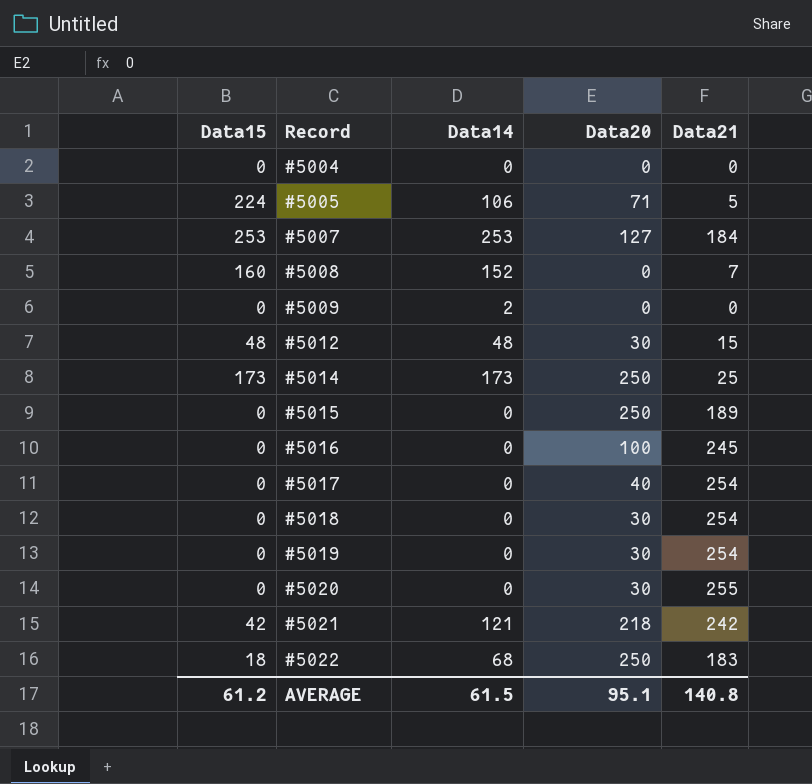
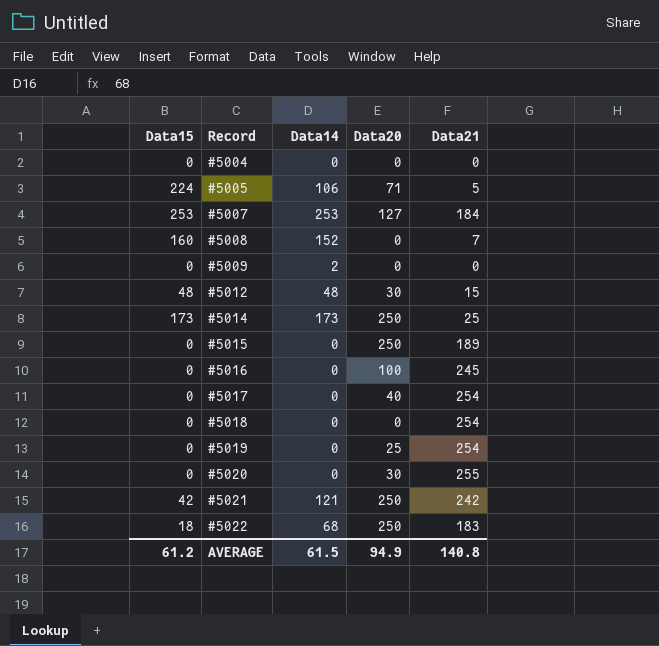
#5018 | Data20: 30 -> 0
#5019 | Data20: 30 -> 25
#5021 | Data20: 218 -> 250
AVERAGE | Data20: 95.1 -> 94.9

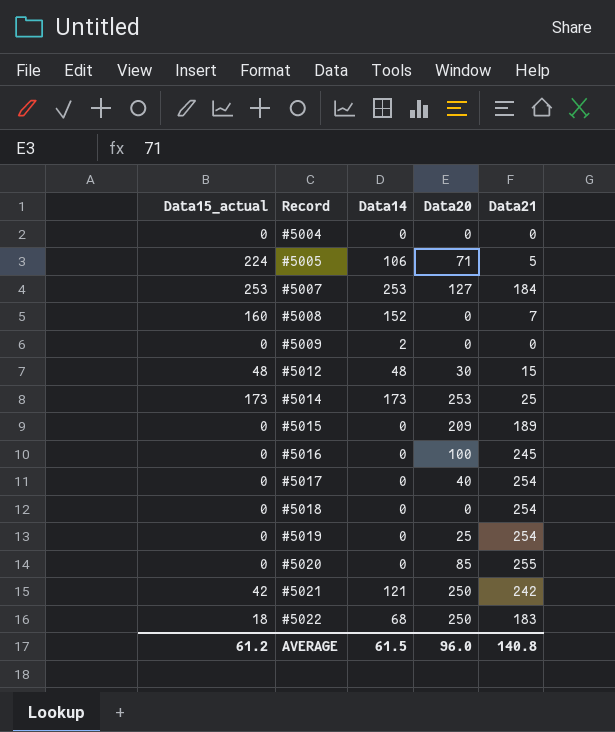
column name: Data15 -> Data15_actual
#5014 | Data20: 250 -> 253
#5015 | Data20: 250 -> 209
#5020 | Data20: 30 -> 85
AVERAGE | Data20: 94.9 -> 96.0

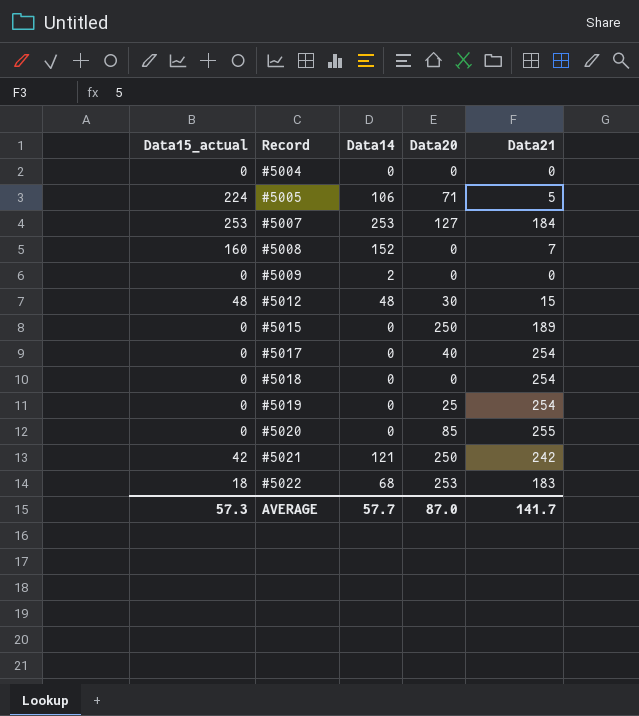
row #5014: 173 | 173 | 253 | 25 -> none
row #5016: 0 | 0 | 100 | 245 -> none
#5015 | Data20: 209 -> 250
#5022 | Data20: 250 -> 253
AVERAGE | Data15_actual: 61.2 -> 57.3
AVERAGE | Data14: 61.5 -> 57.7
AVERAGE | Data20: 96.0 -> 87.0
AVERAGE | Data21: 140.8 -> 141.7

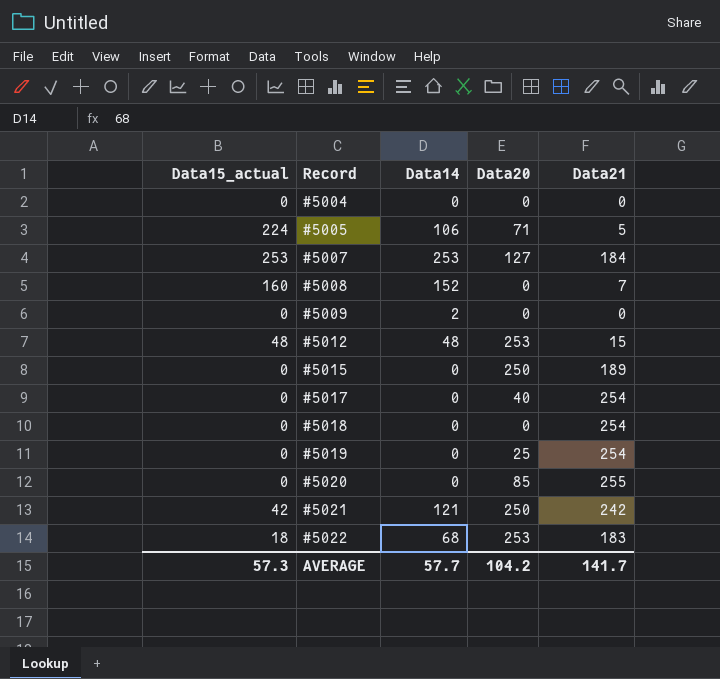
#5012 | Data20: 30 -> 253
AVERAGE | Data20: 87.0 -> 104.2

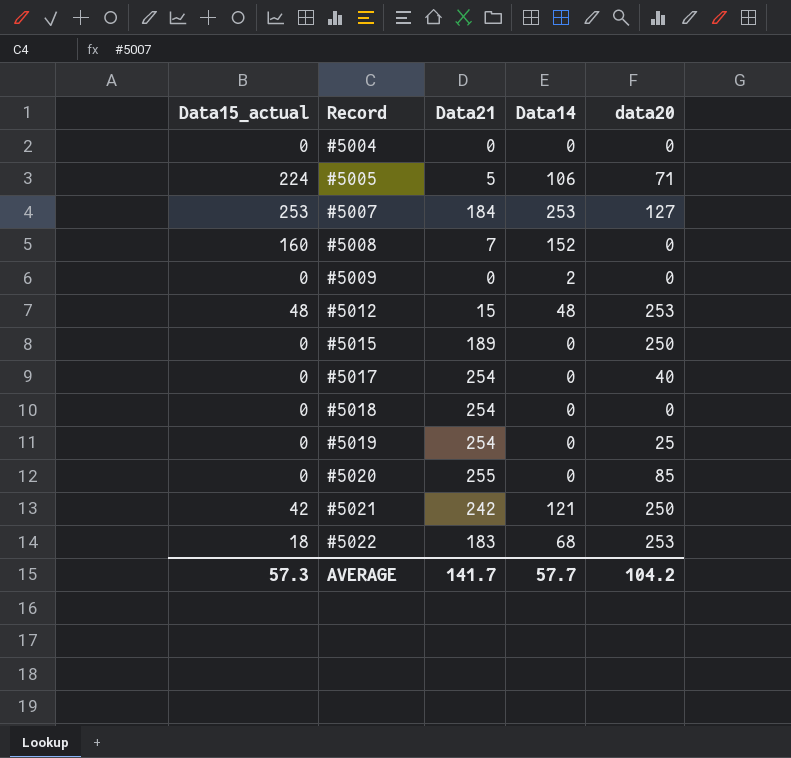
column Data21 | position: 5 -> 3
column name: Data20 -> data20

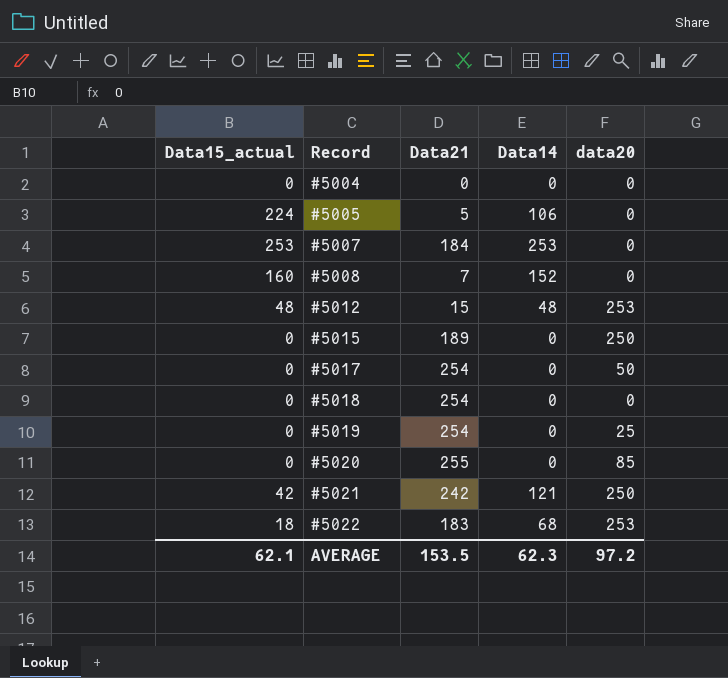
row #5009: 0 | 0 | 2 | 0 -> none
#5005 | data20: 71 -> 0
#5007 | data20: 127 -> 0
#5017 | data20: 40 -> 50
AVERAGE | Data15_actual: 57.3 -> 62.1
AVERAGE | Data21: 141.7 -> 153.5
AVERAGE | Data14: 57.7 -> 62.3
AVERAGE | data20: 104.2 -> 97.2

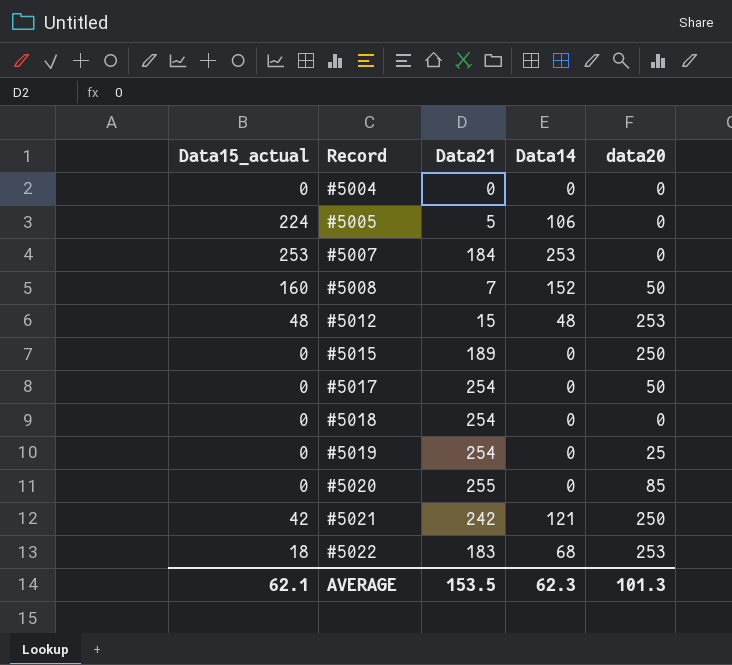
#5008 | data20: 0 -> 50
AVERAGE | data20: 97.2 -> 101.3

